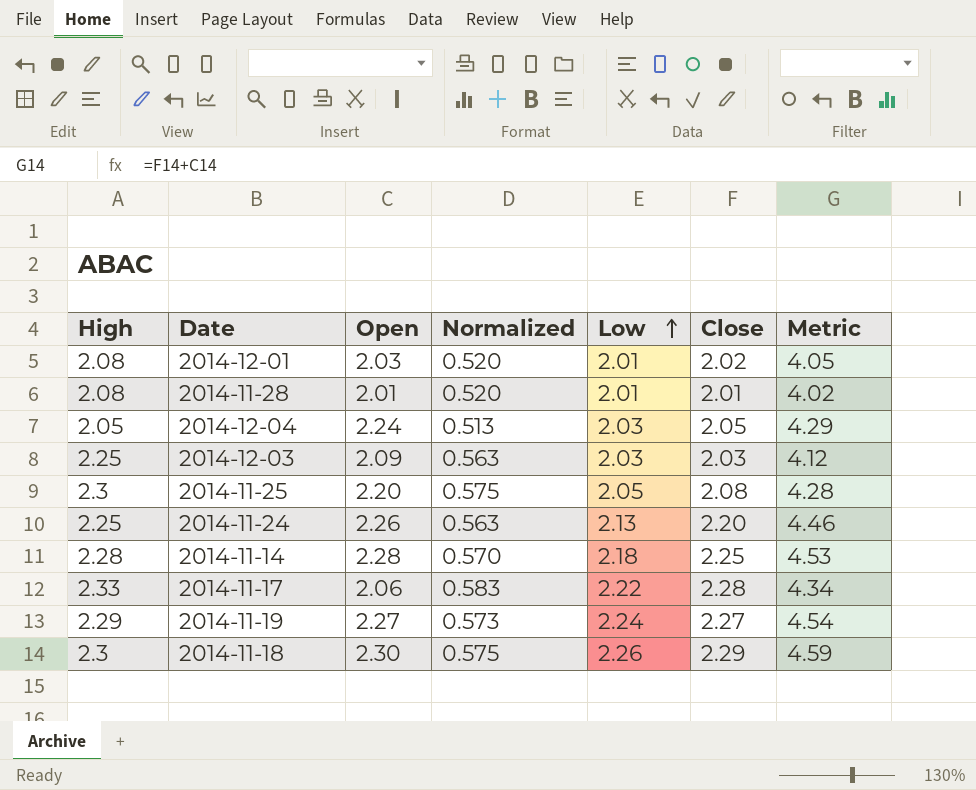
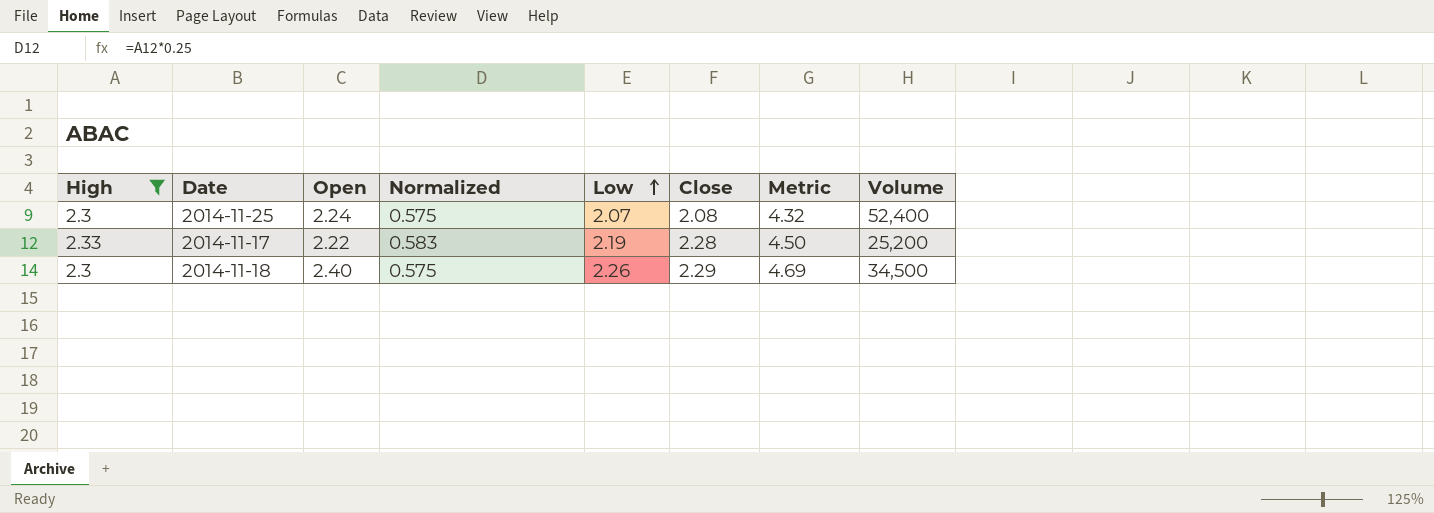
filter: none -> High >= 2.3
column Volume | position: none -> 8
2014-11-25 | Open: 2.20 -> 2.24
2014-11-25 | Low: 2.05 -> 2.07
2014-11-25 | Metric: 4.28 -> 4.32
2014-11-17 | Open: 2.06 -> 2.22
2014-11-17 | Low: 2.22 -> 2.19
2014-11-17 | Metric: 4.34 -> 4.50
2014-11-18 | Open: 2.30 -> 2.40
2014-11-18 | Metric: 4.59 -> 4.69

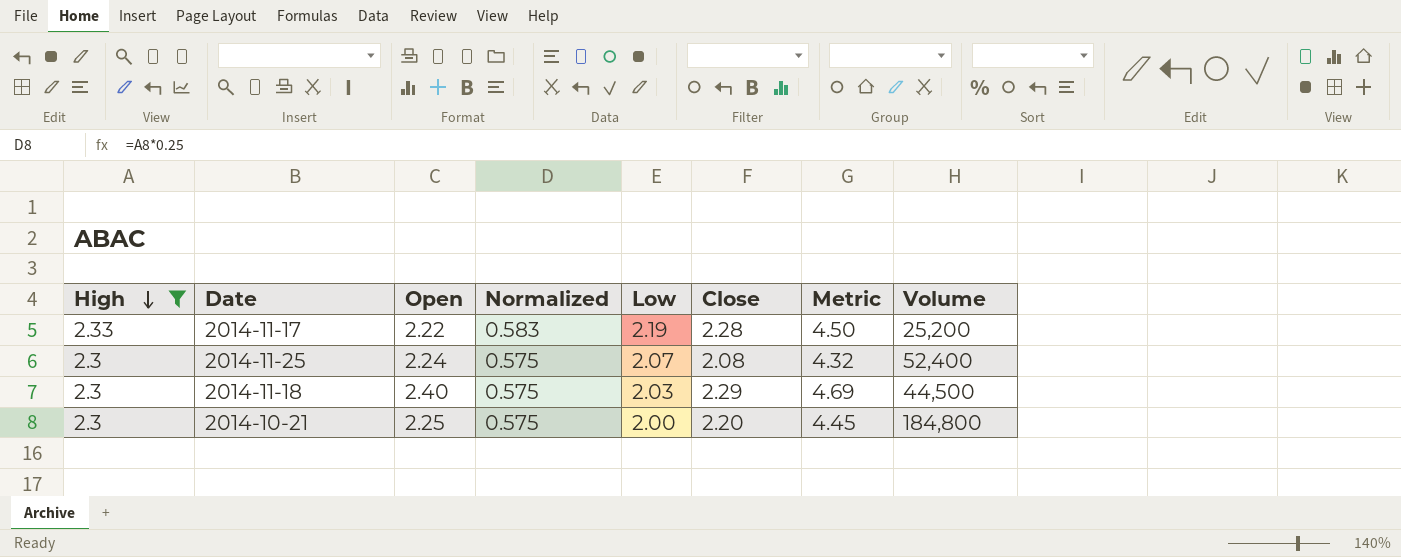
row order: Low ascending -> High descending
2014-11-18 | Low: 2.26 -> 2.03
2014-11-18 | Volume: 34,500 -> 44,500
row 2014-10-21: none -> 2.3 | 2.25 | 0.575 | 2.00 | 2.20 | 4.45 | 184,800

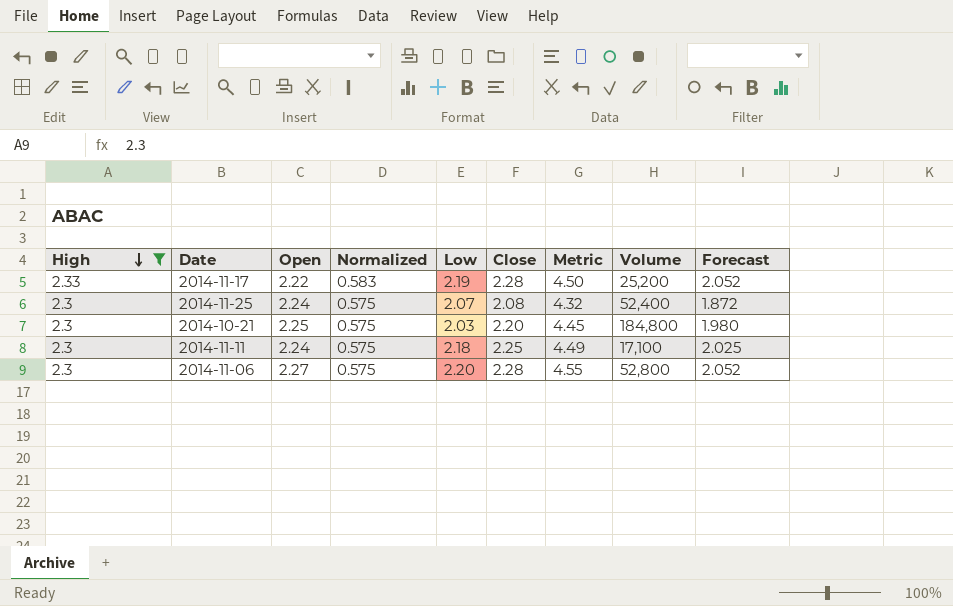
column Forecast | formula: none -> [Close] * 0.9
row 2014-11-18: 2.3 | 2.40 | 0.575 | 2.03 | 2.29 | 4.69 | 44,500 -> none
2014-10-21 | Low: 2.00 -> 2.03
row 2014-11-11: none -> 2.3 | 2.24 | 0.575 | 2.18 | 2.25 | 4.49 | 17,100 | 2.025
row 2014-11-06: none -> 2.3 | 2.27 | 0.575 | 2.20 | 2.28 | 4.55 | 52,800 | 2.052

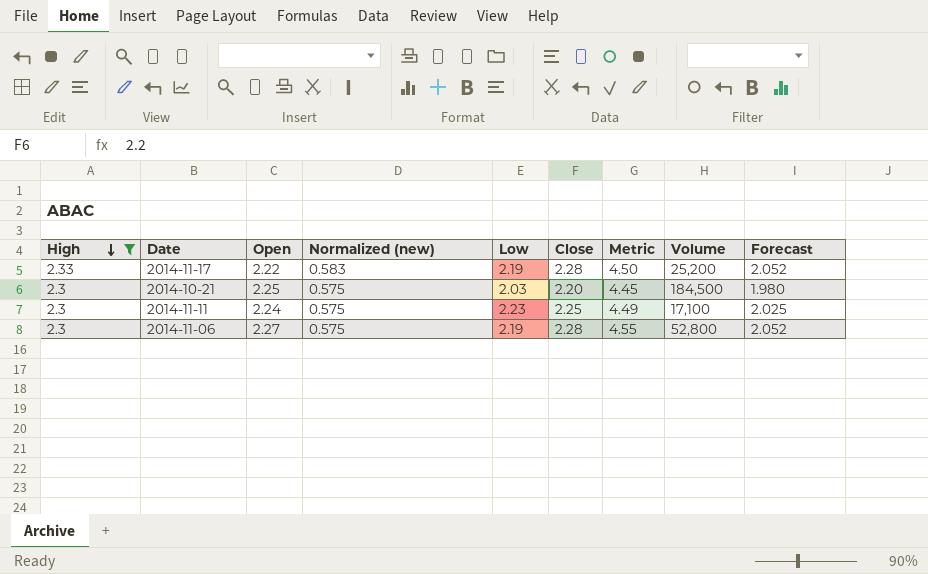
column name: Normalized -> Normalized (new)
row 2014-11-25: 2.3 | 2.24 | 0.575 | 2.07 | 2.08 | 4.32 | 52,400 | 1.872 -> none
2014-10-21 | Volume: 184,800 -> 184,500
2014-11-11 | Low: 2.18 -> 2.23
2014-11-06 | Low: 2.20 -> 2.19

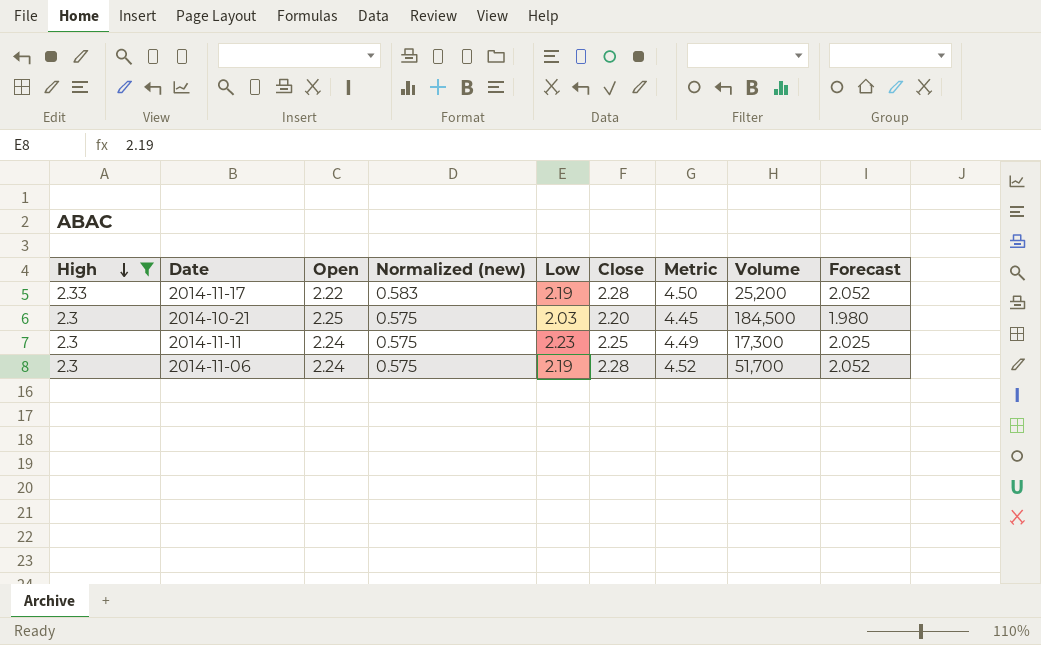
2014-11-11 | Volume: 17,100 -> 17,300
2014-11-06 | Open: 2.27 -> 2.24
2014-11-06 | Metric: 4.55 -> 4.52
2014-11-06 | Volume: 52,800 -> 51,700

